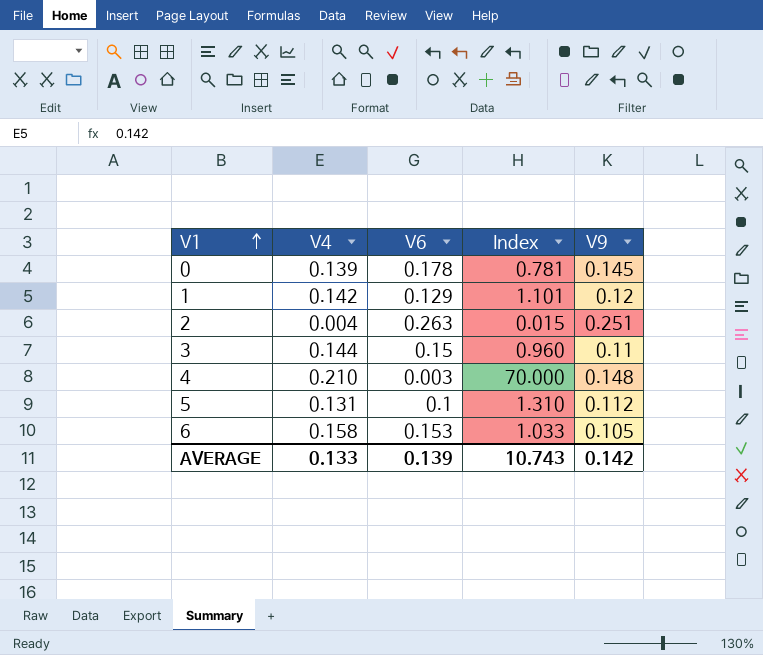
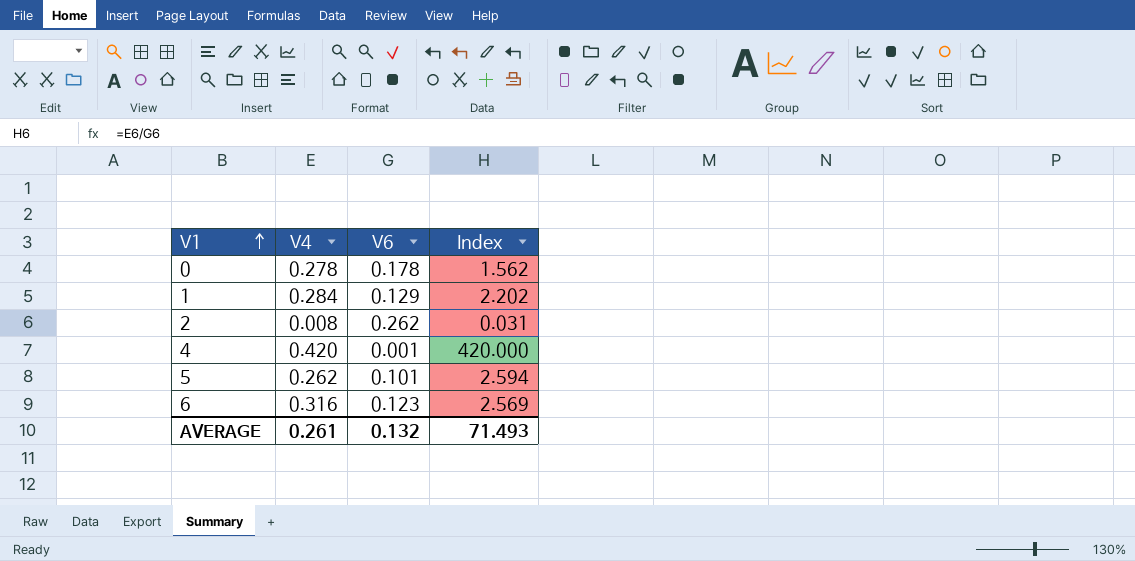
column V9 | position: 5 -> none
row 3: 0.144 | 0.15 | 0.960 | 0.11 -> none
0 | V4: 0.139 -> 0.278
0 | Index: 0.781 -> 1.562
1 | V4: 0.142 -> 0.284
1 | Index: 1.101 -> 2.202
2 | V4: 0.004 -> 0.008
2 | V6: 0.263 -> 0.262
2 | Index: 0.015 -> 0.031
4 | V4: 0.210 -> 0.420
4 | V6: 0.003 -> 0.001
4 | Index: 70.000 -> 420.000
5 | V4: 0.131 -> 0.262
5 | V6: 0.1 -> 0.101
5 | Index: 1.310 -> 2.594
6 | V4: 0.158 -> 0.316
6 | V6: 0.153 -> 0.123
6 | Index: 1.033 -> 2.569
AVERAGE | V4: 0.133 -> 0.261
AVERAGE | V6: 0.139 -> 0.132
AVERAGE | Index: 10.743 -> 71.493

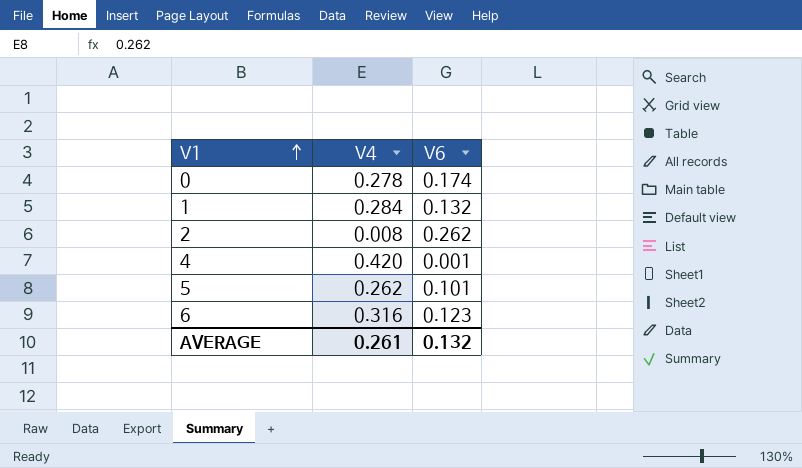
column Index | formula: [V4] / [V6] -> none
0 | V6: 0.178 -> 0.174
1 | V6: 0.129 -> 0.132

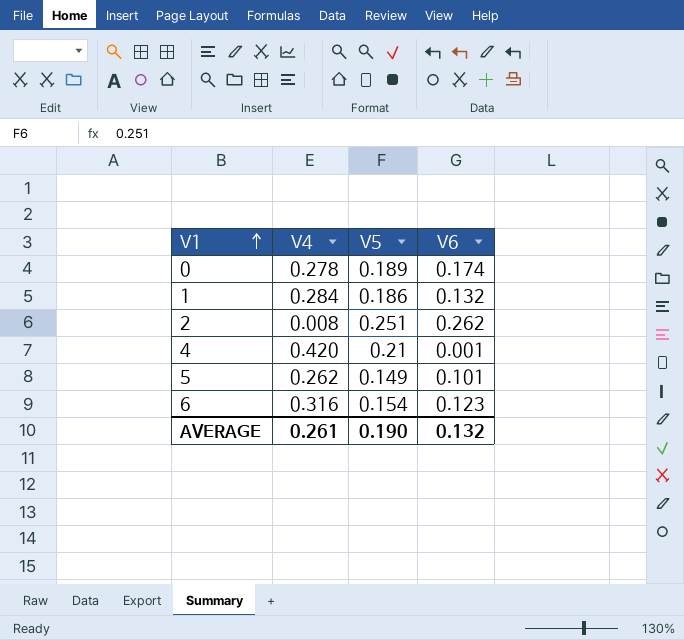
column V5 | position: none -> 3

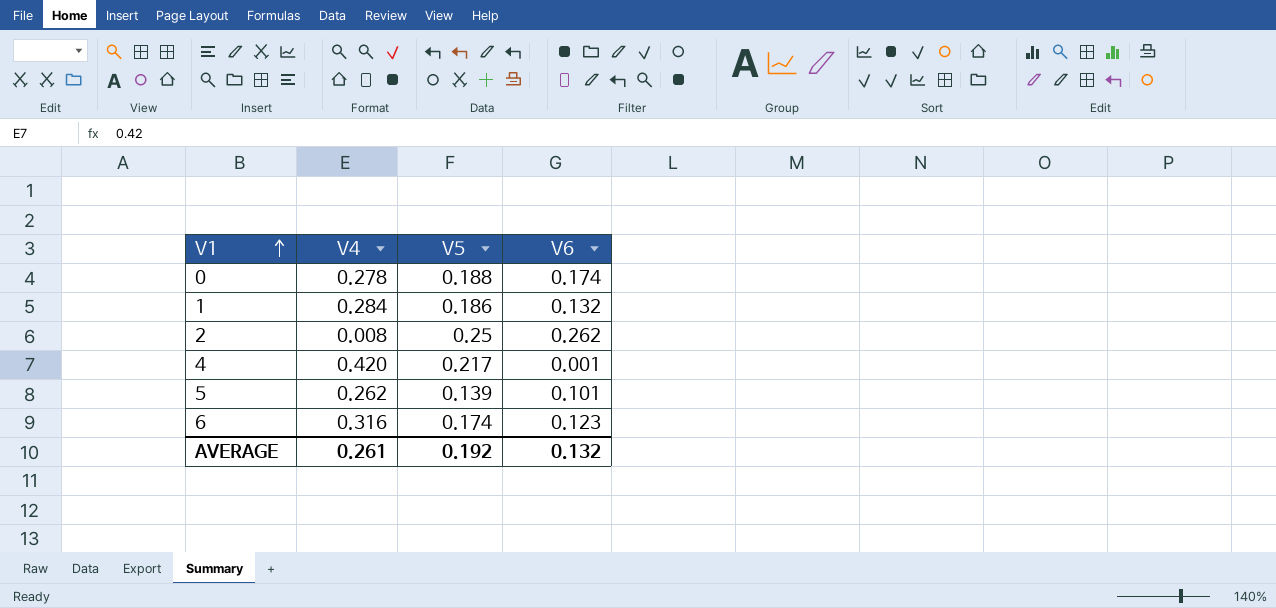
0 | V5: 0.189 -> 0.188
2 | V5: 0.251 -> 0.25
4 | V5: 0.21 -> 0.217
5 | V5: 0.149 -> 0.139
6 | V5: 0.154 -> 0.174
AVERAGE | V5: 0.190 -> 0.192

